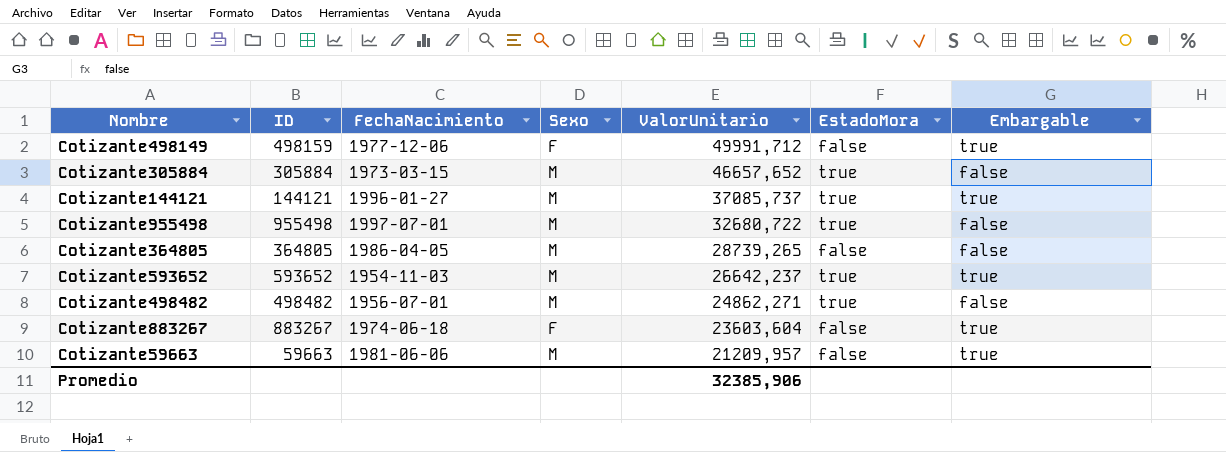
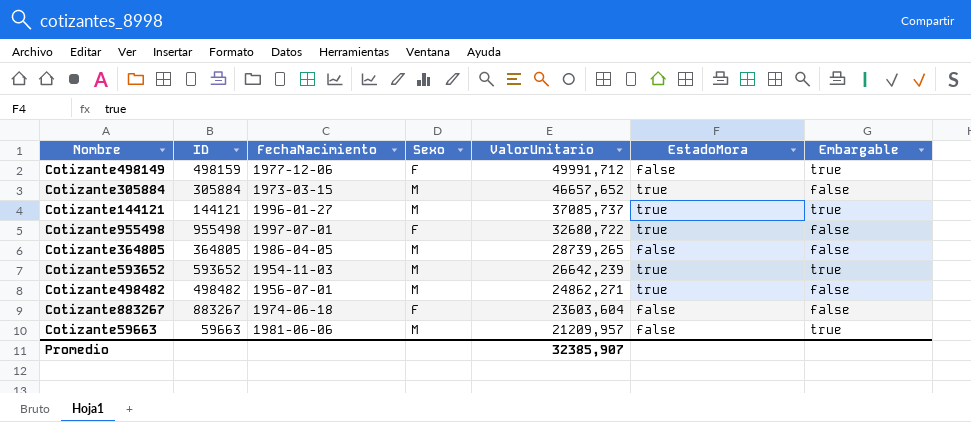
Cotizante955498 | Sexo: M -> F
Cotizante593652 | ValorUnitario: 26642,237 -> 26642,239
Cotizante883267 | Embargable: true -> false
Promedio | ValorUnitario: 32385,906 -> 32385,907

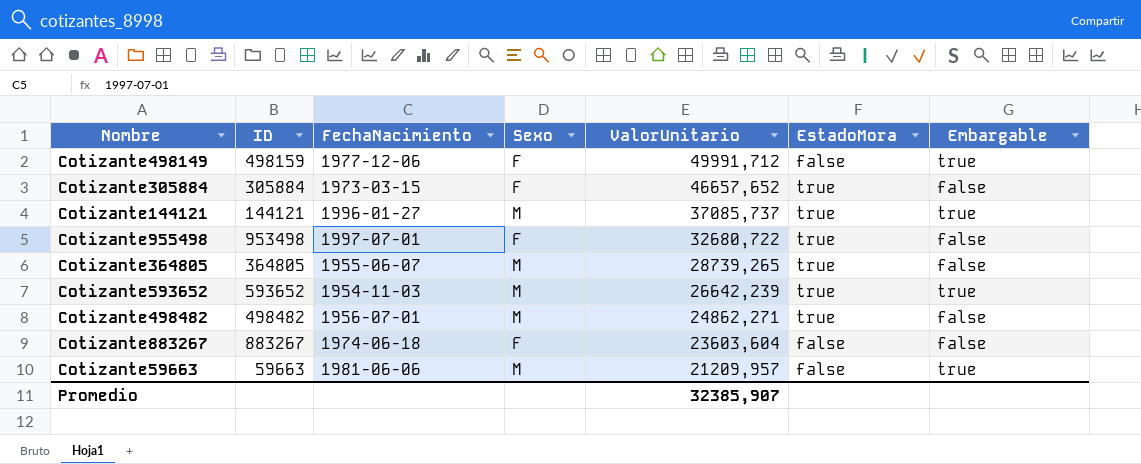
Cotizante305884 | Sexo: M -> F
Cotizante955498 | ID: 955498 -> 953498
Cotizante364805 | FechaNacimiento: 1986-04-05 -> 1955-06-07
Cotizante364805 | EstadoMora: false -> true

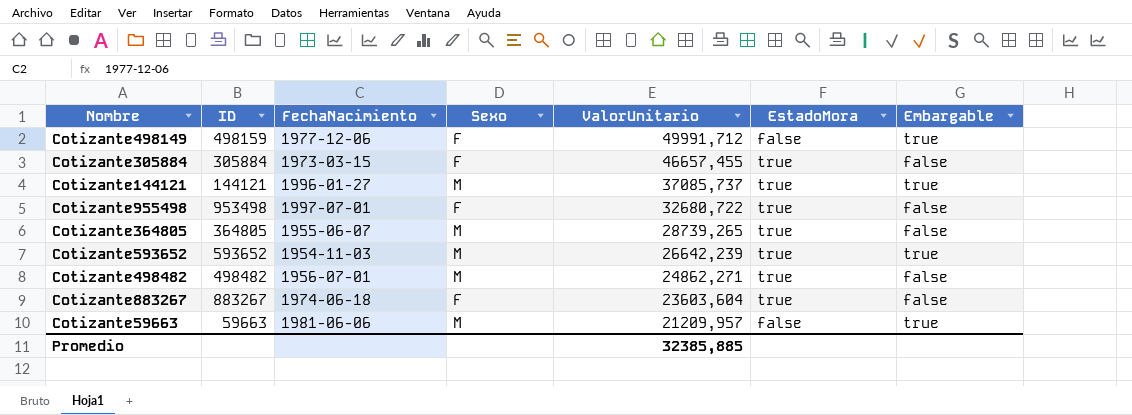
Cotizante305884 | ValorUnitario: 46657,652 -> 46657,455
Cotizante883267 | EstadoMora: false -> true
Promedio | ValorUnitario: 32385,907 -> 32385,885

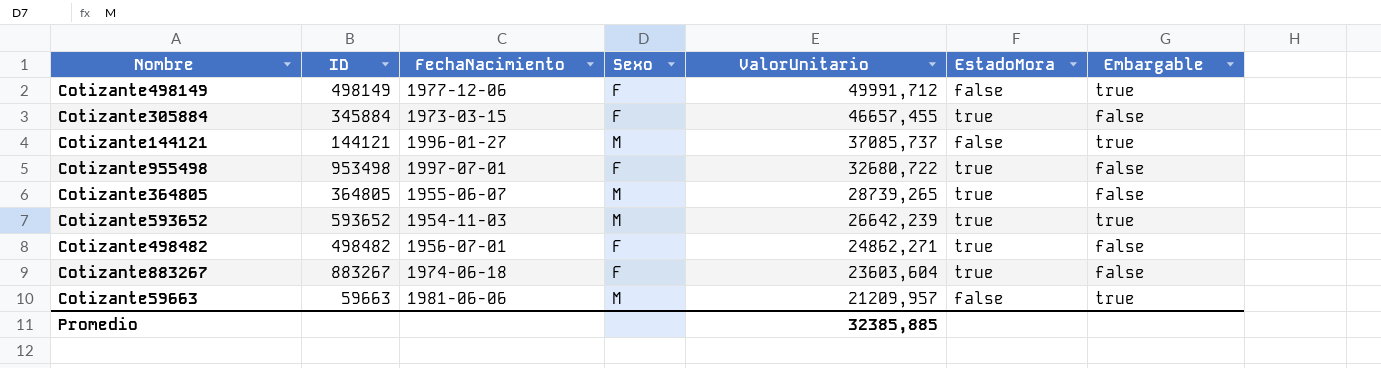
Cotizante498149 | ID: 498159 -> 498149
Cotizante305884 | ID: 305884 -> 345884
Cotizante144121 | EstadoMora: true -> false
Cotizante498482 | Sexo: M -> F

